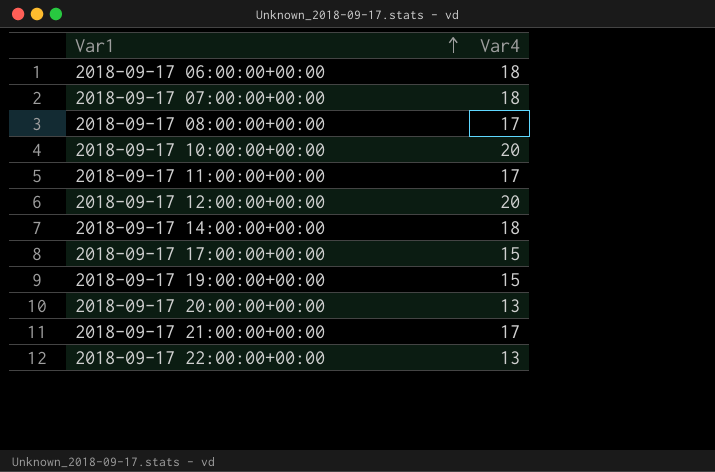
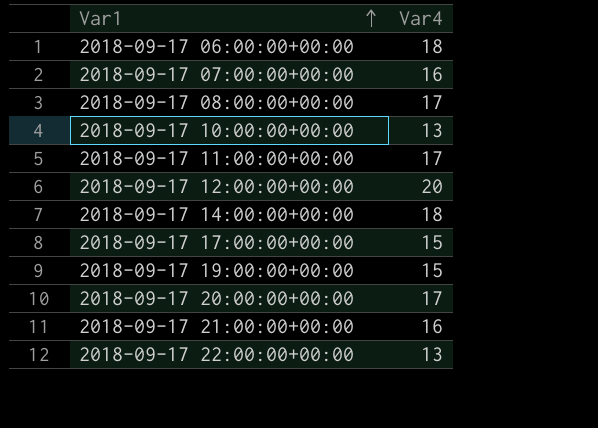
2018-09-17 07:00:00+00:00 | Var4: 18 -> 16
2018-09-17 10:00:00+00:00 | Var4: 20 -> 13
2018-09-17 20:00:00+00:00 | Var4: 13 -> 17
2018-09-17 21:00:00+00:00 | Var4: 17 -> 16

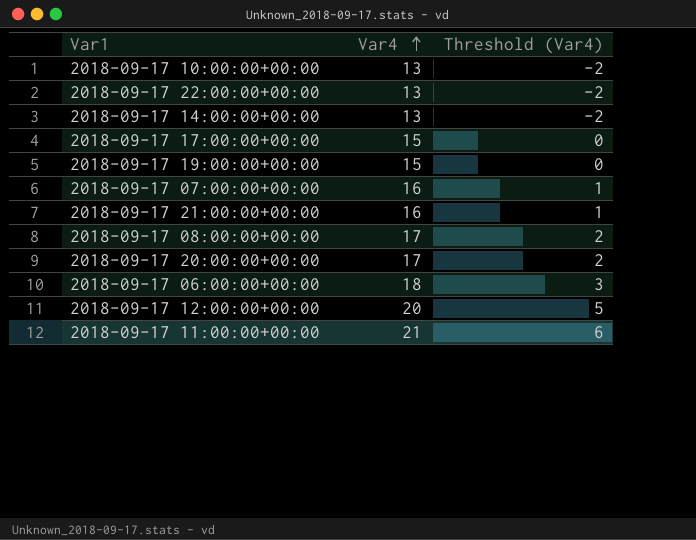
row order: Var1 ascending -> Var4 ascending
column Threshold (Var4) | formula: none -> [Var4] - 15
2018-09-17 14:00:00+00:00 | Var4: 18 -> 13
2018-09-17 11:00:00+00:00 | Var4: 17 -> 21

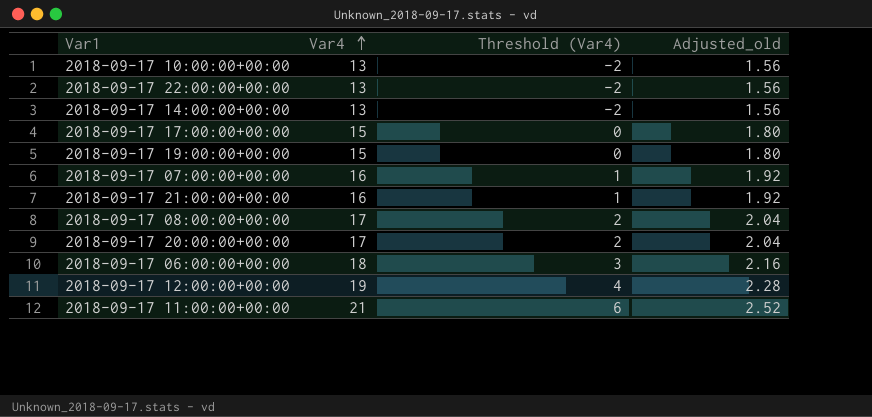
column Adjusted_old | formula: none -> [Var4] * 0.12
2018-09-17 12:00:00+00:00 | Var4: 20 -> 19
2018-09-17 12:00:00+00:00 | Threshold (Var4): 5 -> 4

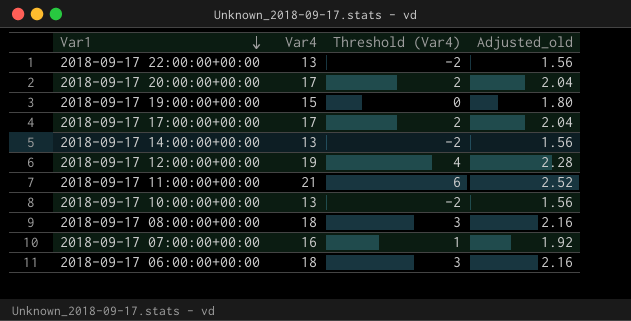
row order: Var4 ascending -> Var1 descending
row 2018-09-17 21:00:00+00:00: 16 | 1 | 1.92 -> none
2018-09-17 17:00:00+00:00 | Var4: 15 -> 17
2018-09-17 17:00:00+00:00 | Threshold (Var4): 0 -> 2
2018-09-17 17:00:00+00:00 | Adjusted_old: 1.80 -> 2.04
2018-09-17 08:00:00+00:00 | Var4: 17 -> 18
2018-09-17 08:00:00+00:00 | Threshold (Var4): 2 -> 3
2018-09-17 08:00:00+00:00 | Adjusted_old: 2.04 -> 2.16

